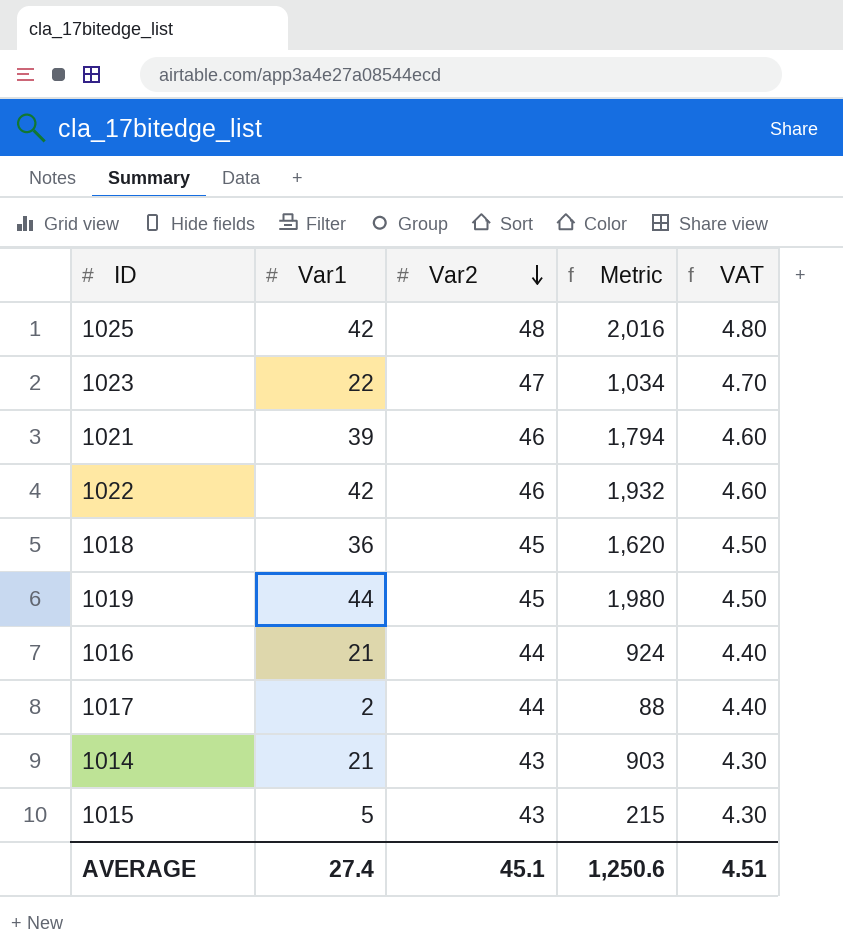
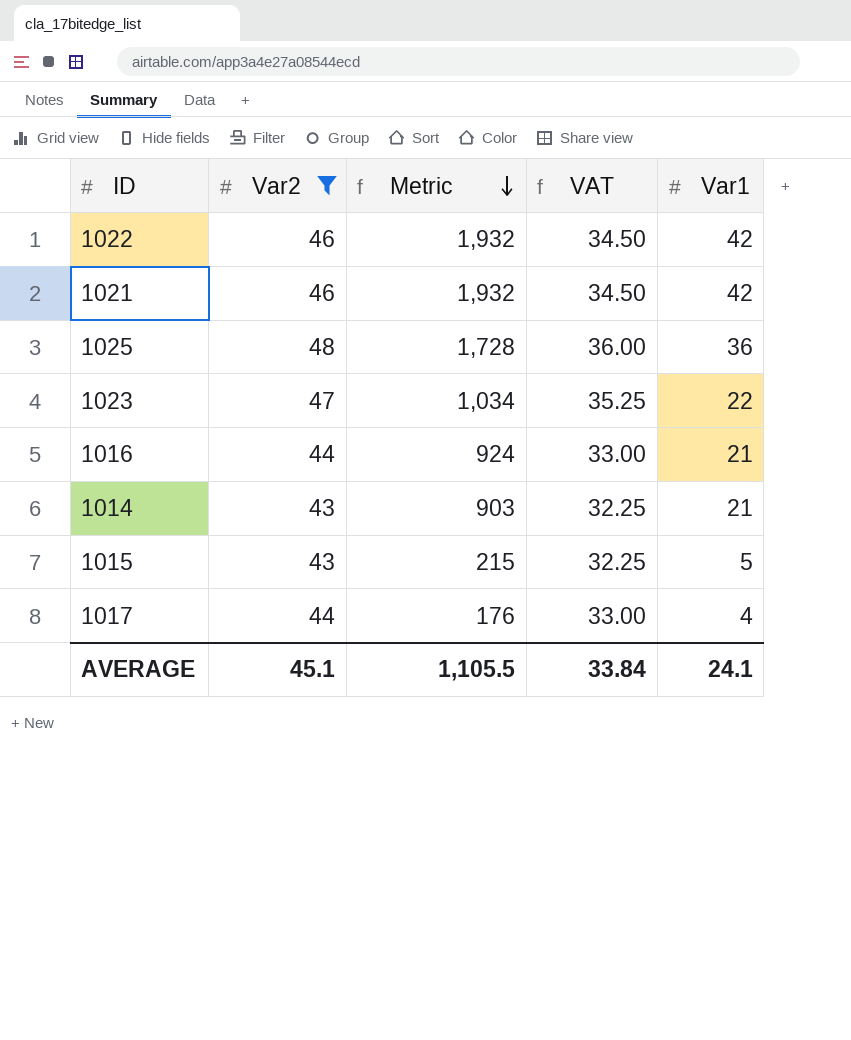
filter: none -> Var2 != 45
row order: Var2 descending -> Metric descending
column VAT | formula: [Var2] * 0.1 -> [Var2] * 0.75
column Var1 | position: 2 -> 5
1021 | Metric: 1,794 -> 1,932
1021 | Var1: 39 -> 42
1025 | Metric: 2,016 -> 1,728
1025 | Var1: 42 -> 36
1017 | Metric: 88 -> 176
1017 | Var1: 2 -> 4
AVERAGE | Metric: 1,250.6 -> 1,105.5
AVERAGE | VAT: 4.51 -> 33.84
AVERAGE | Var1: 27.4 -> 24.1

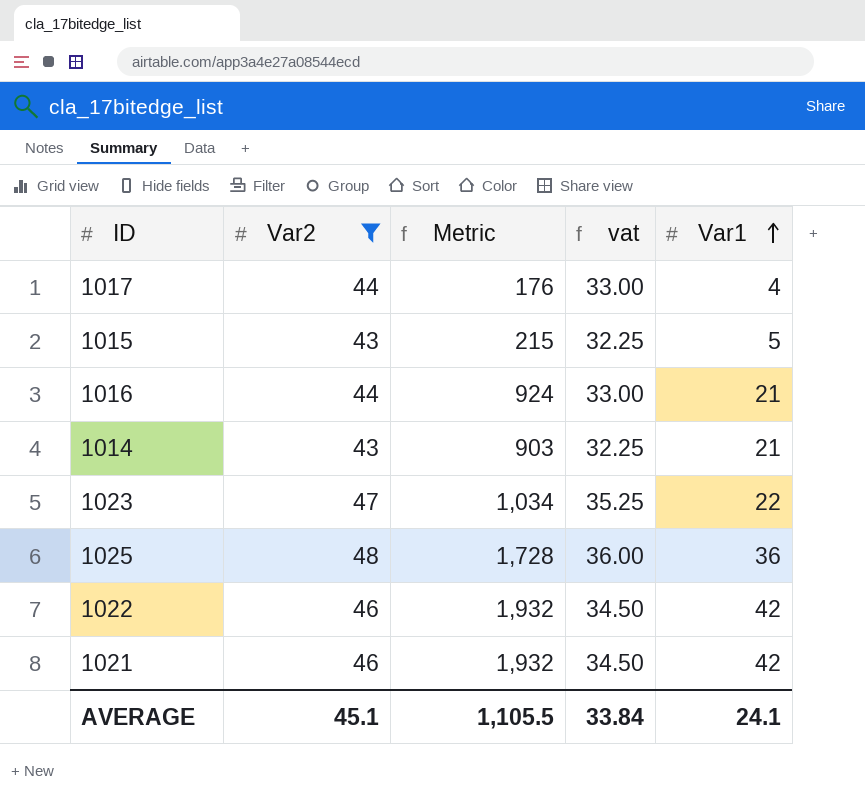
row order: Metric descending -> Var1 ascending
column name: VAT -> vat

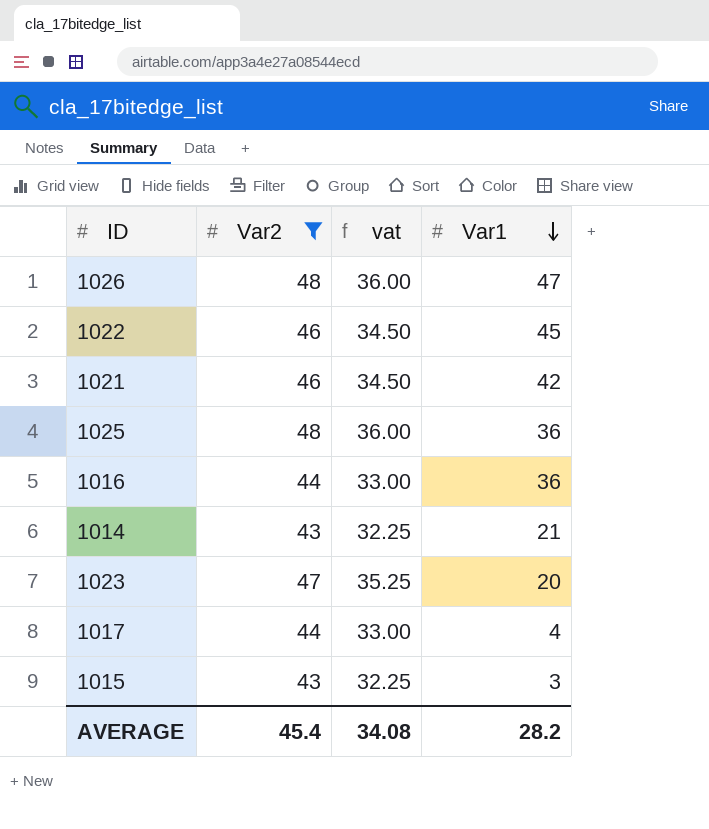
row order: Var1 ascending -> Var1 descending
column Metric | formula: [Var2] * [Var1] -> none
row 1026: none -> 48 | 36.00 | 47
1022 | Var1: 42 -> 45
1016 | Var1: 21 -> 36
1023 | Var1: 22 -> 20
1015 | Var1: 5 -> 3
AVERAGE | Var2: 45.1 -> 45.4
AVERAGE | vat: 33.84 -> 34.08
AVERAGE | Var1: 24.1 -> 28.2

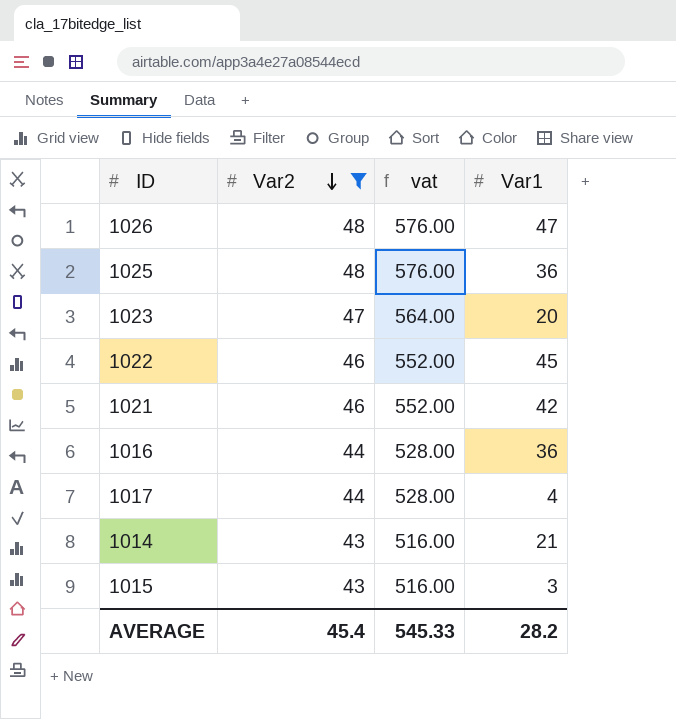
row order: Var1 descending -> Var2 descending
column vat | formula: [Var2] * 0.75 -> [Var2] * 12
AVERAGE | vat: 34.08 -> 545.33

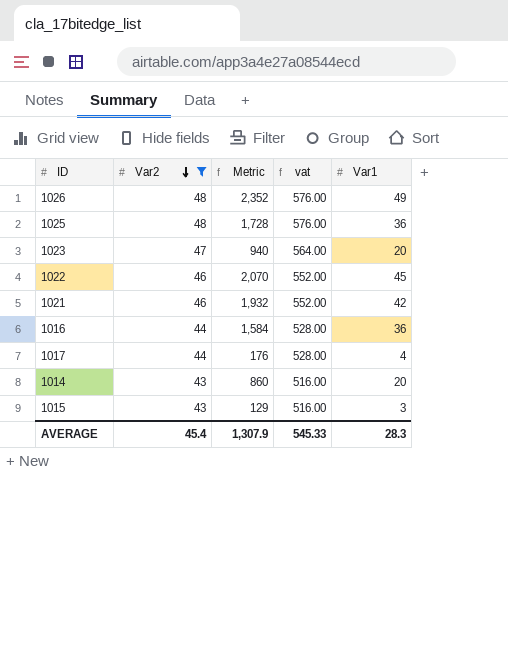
column Metric | formula: none -> [Var2] * [Var1]
1026 | Var1: 47 -> 49
1014 | Var1: 21 -> 20
AVERAGE | Var1: 28.2 -> 28.3

